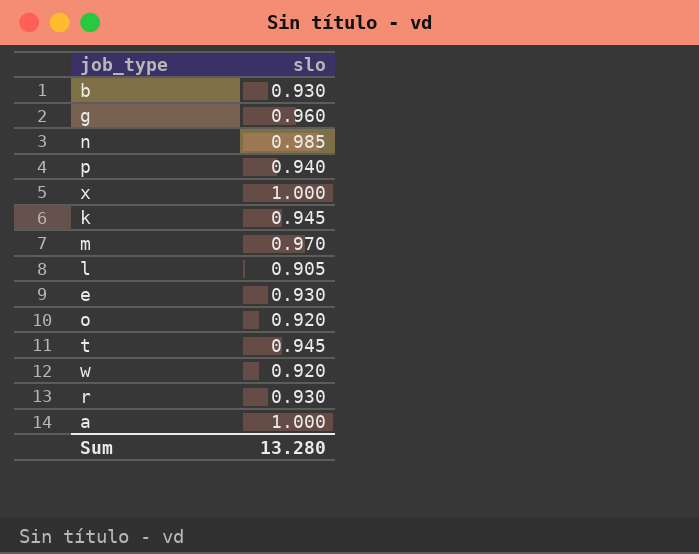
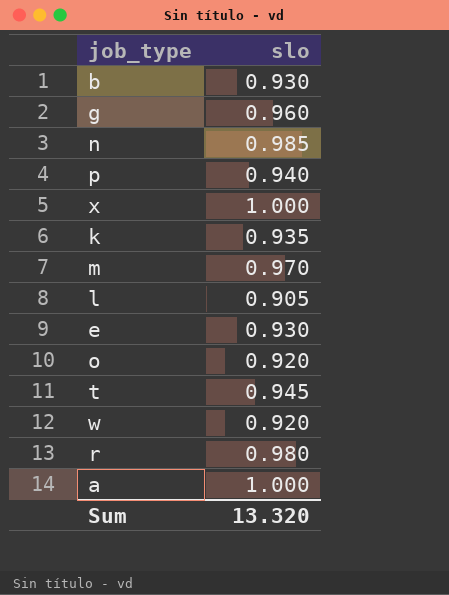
k | slo: 0.945 -> 0.935
r | slo: 0.930 -> 0.980
Sum | slo: 13.280 -> 13.320

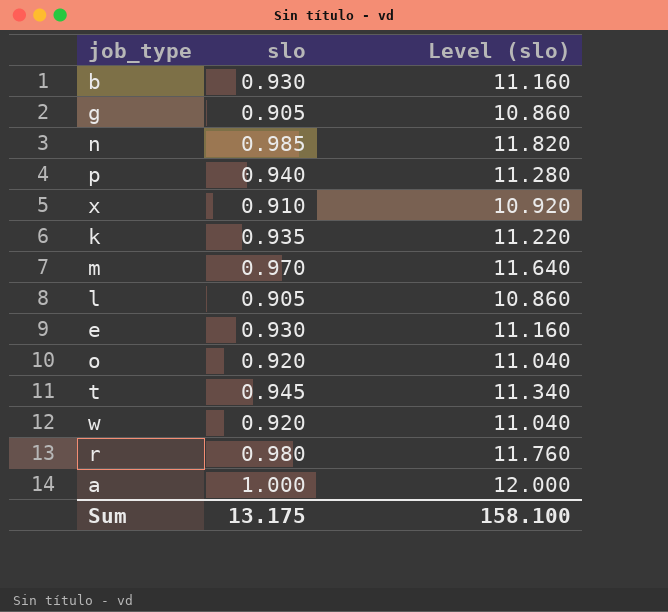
column Level (slo) | formula: none -> [slo] * 12
g | slo: 0.960 -> 0.905
x | slo: 1.000 -> 0.910
Sum | slo: 13.320 -> 13.175

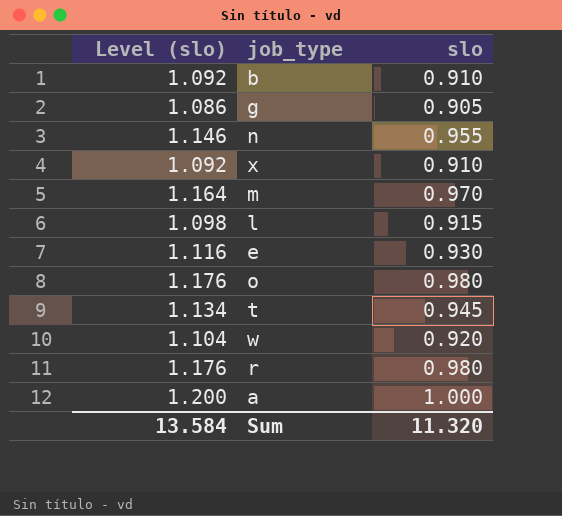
column Level (slo) | formula: [slo] * 12 -> [slo] * 1.2
column Level (slo) | position: 3 -> 1
row p: 0.940 | 11.280 -> none
row k: 0.935 | 11.220 -> none
b | slo: 0.930 -> 0.910
n | slo: 0.985 -> 0.955
l | slo: 0.905 -> 0.915
o | slo: 0.920 -> 0.980
Sum | Level (slo): 158.100 -> 13.584
Sum | slo: 13.175 -> 11.320

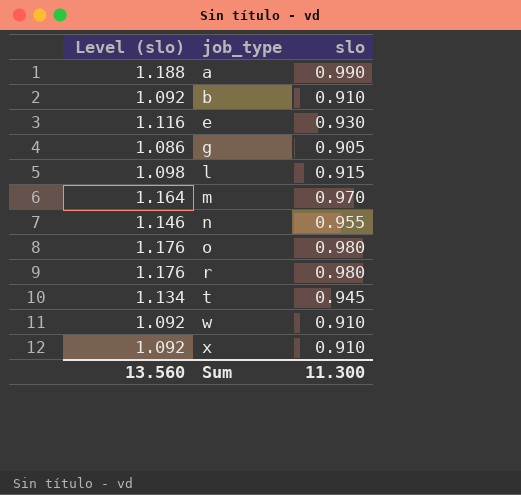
row order: none -> job_type ascending
a | Level (slo): 1.200 -> 1.188
a | slo: 1.000 -> 0.990
w | Level (slo): 1.104 -> 1.092
w | slo: 0.920 -> 0.910
Sum | Level (slo): 13.584 -> 13.560
Sum | slo: 11.320 -> 11.300

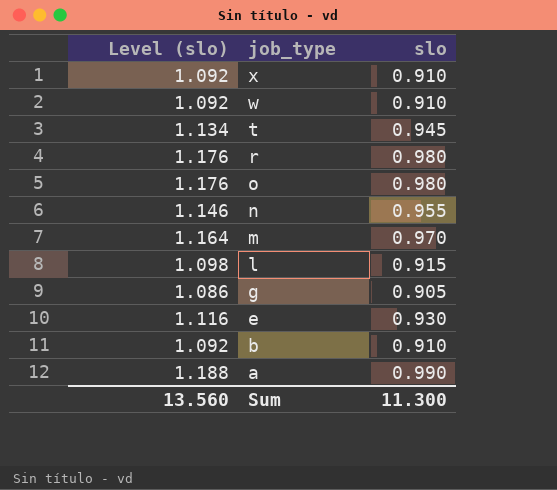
row order: job_type ascending -> job_type descending

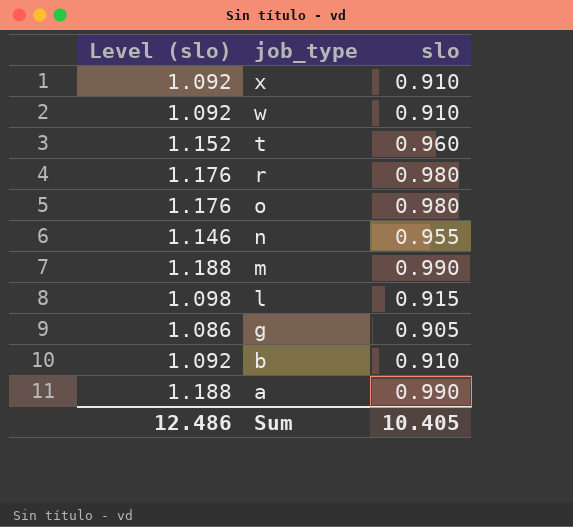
row e: 1.116 | 0.930 -> none
t | Level (slo): 1.134 -> 1.152
t | slo: 0.945 -> 0.960
m | Level (slo): 1.164 -> 1.188
m | slo: 0.970 -> 0.990
Sum | Level (slo): 13.560 -> 12.486
Sum | slo: 11.300 -> 10.405

